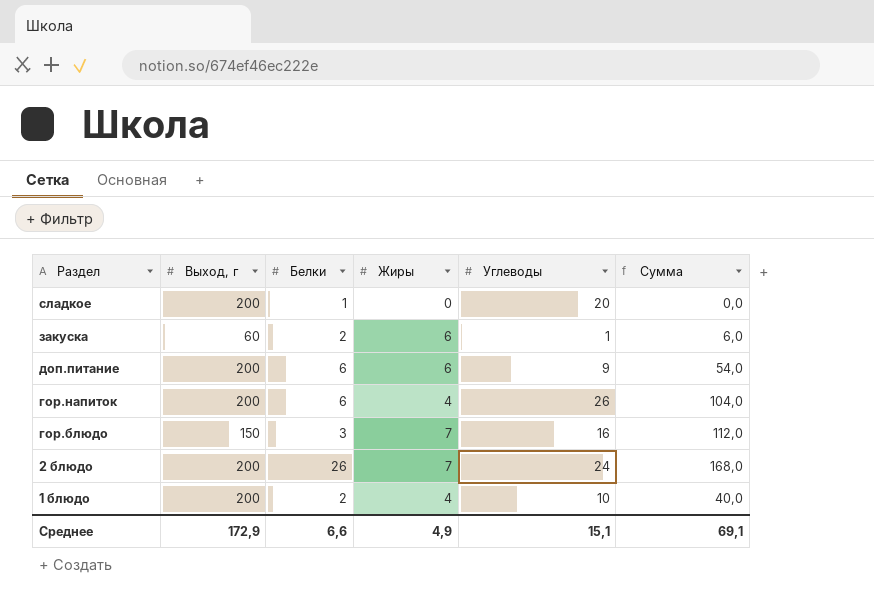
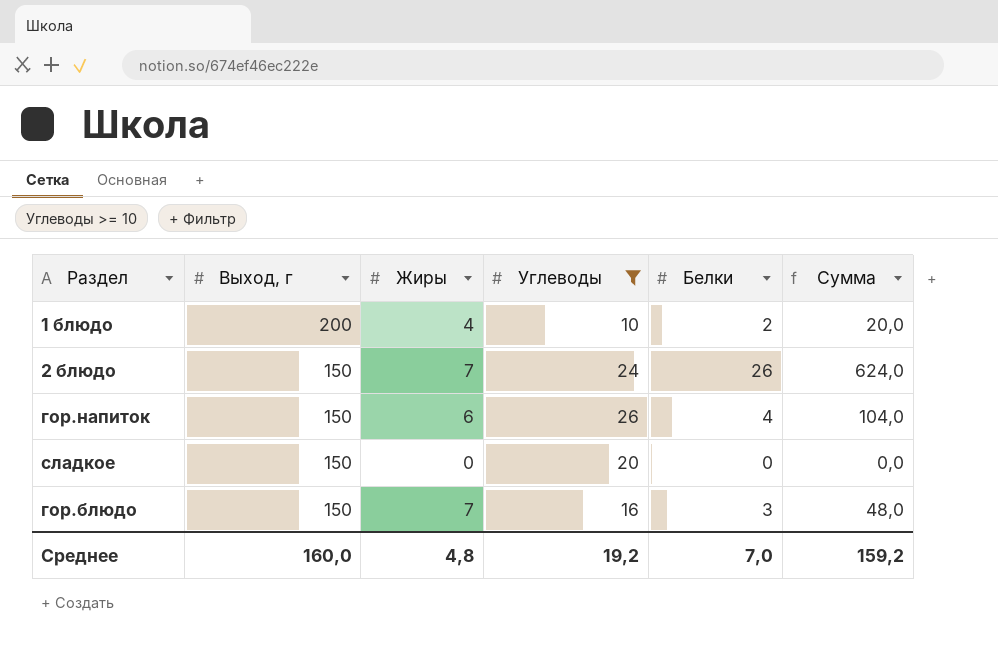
filter: none -> Углеводы >= 10
row order: Раздел descending -> Выход, г descending
column Белки | position: 3 -> 5
column Сумма | formula: [Жиры] * [Углеводы] -> [Углеводы] * [Белки]
2 блюдо | Выход, г: 200 -> 150
гор.напиток | Выход, г: 200 -> 150
гор.напиток | Жиры: 4 -> 6
гор.напиток | Белки: 6 -> 4
сладкое | Выход, г: 200 -> 150
сладкое | Белки: 1 -> 0
Среднее | Выход, г: 172,9 -> 160,0
Среднее | Жиры: 4,9 -> 4,8
Среднее | Углеводы: 15,1 -> 19,2
Среднее | Белки: 6,6 -> 7,0
Среднее | Сумма: 69,1 -> 159,2

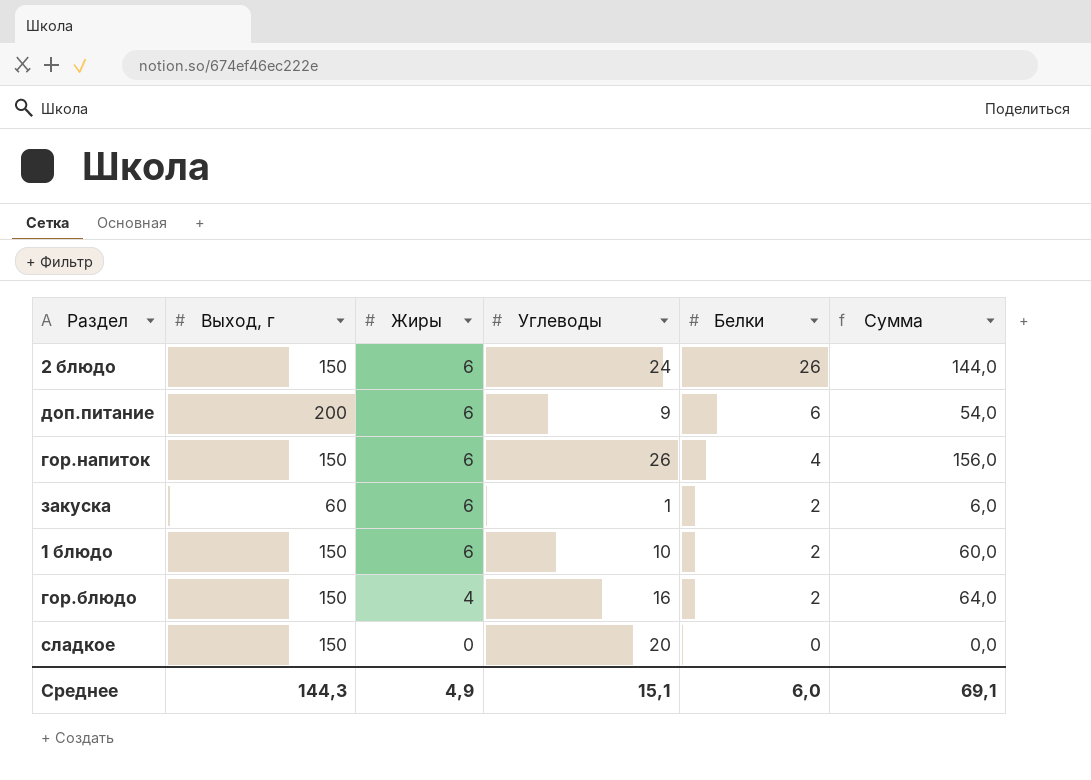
filter: Углеводы >= 10 -> none
row order: Выход, г descending -> Жиры descending
column Сумма | formula: [Углеводы] * [Белки] -> [Жиры] * [Углеводы]
2 блюдо | Жиры: 7 -> 6
1 блюдо | Выход, г: 200 -> 150
1 блюдо | Жиры: 4 -> 6
гор.блюдо | Жиры: 7 -> 4
гор.блюдо | Белки: 3 -> 2
Среднее | Выход, г: 160,0 -> 144,3
Среднее | Жиры: 4,8 -> 4,9
Среднее | Углеводы: 19,2 -> 15,1
Среднее | Белки: 7,0 -> 6,0
Среднее | Сумма: 159,2 -> 69,1

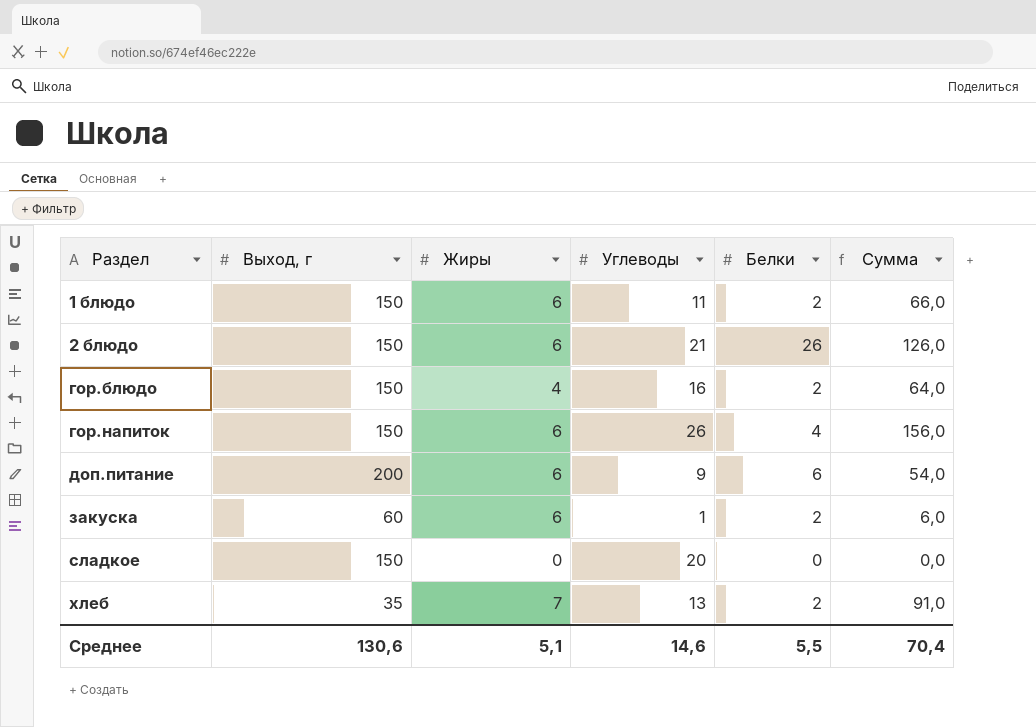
row order: Жиры descending -> Раздел ascending
1 блюдо | Углеводы: 10 -> 11
1 блюдо | Сумма: 60,0 -> 66,0
2 блюдо | Углеводы: 24 -> 21
2 блюдо | Сумма: 144,0 -> 126,0
row хлеб: none -> 35 | 7 | 13 | 2 | 91,0
Среднее | Выход, г: 144,3 -> 130,6
Среднее | Жиры: 4,9 -> 5,1
Среднее | Углеводы: 15,1 -> 14,6
Среднее | Белки: 6,0 -> 5,5
Среднее | Сумма: 69,1 -> 70,4

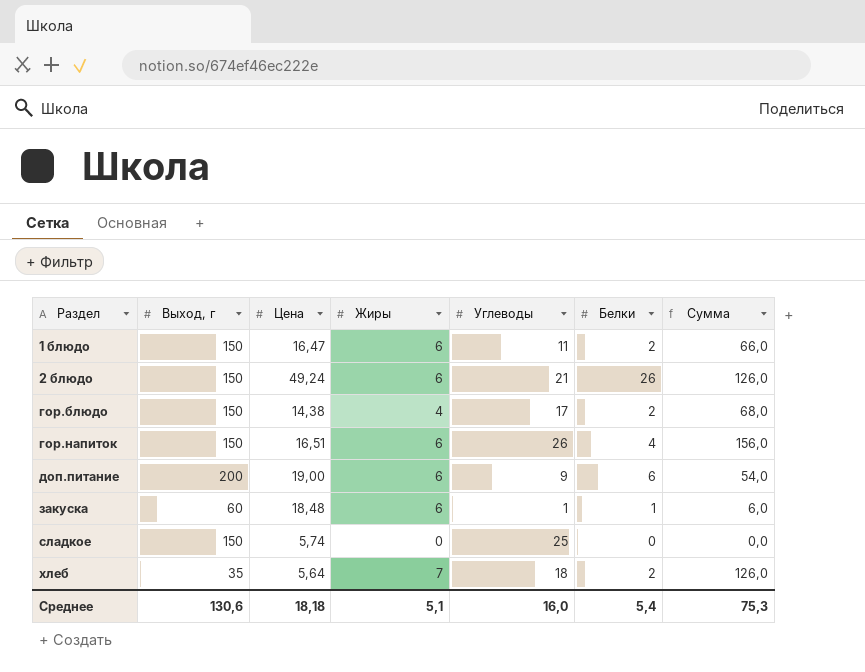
column Цена | position: none -> 3
гор.блюдо | Углеводы: 16 -> 17
гор.блюдо | Сумма: 64,0 -> 68,0
закуска | Белки: 2 -> 1
сладкое | Углеводы: 20 -> 25
хлеб | Углеводы: 13 -> 18
хлеб | Сумма: 91,0 -> 126,0
Среднее | Углеводы: 14,6 -> 16,0
Среднее | Белки: 5,5 -> 5,4
Среднее | Сумма: 70,4 -> 75,3

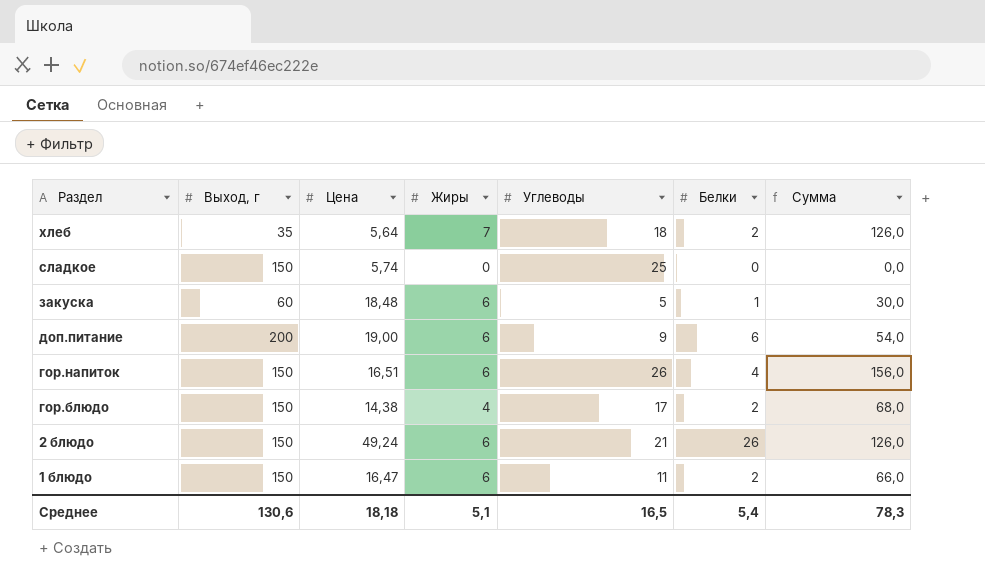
row order: Раздел ascending -> Раздел descending
закуска | Углеводы: 1 -> 5
закуска | Сумма: 6,0 -> 30,0
Среднее | Углеводы: 16,0 -> 16,5
Среднее | Сумма: 75,3 -> 78,3

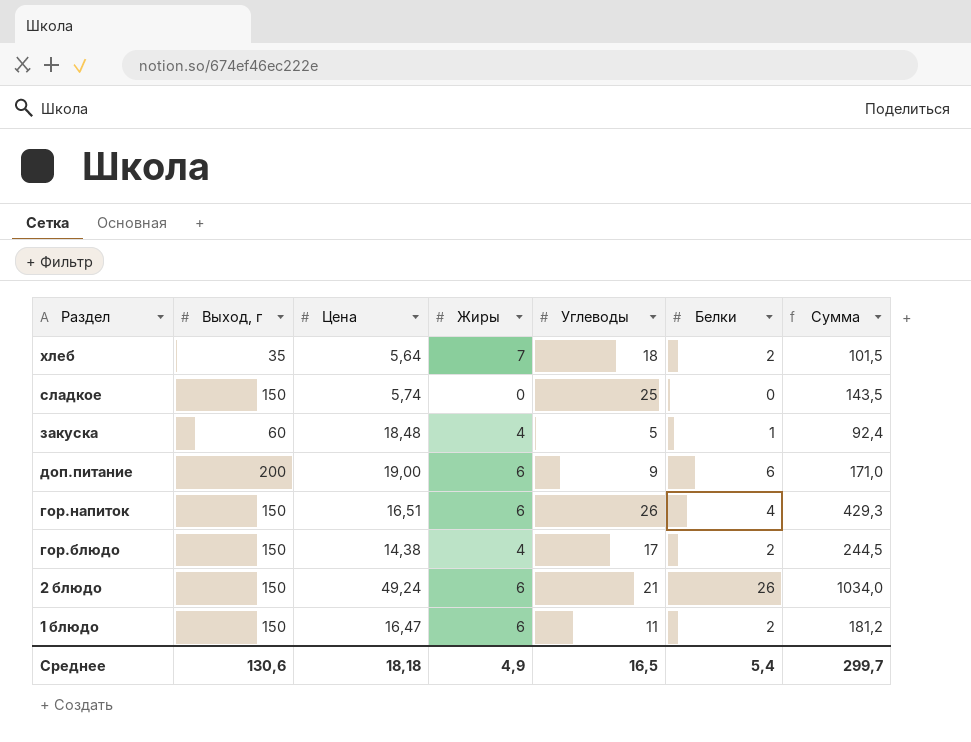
column Сумма | formula: [Жиры] * [Углеводы] -> [Цена] * [Углеводы]
закуска | Жиры: 6 -> 4
Среднее | Жиры: 5,1 -> 4,9
Среднее | Сумма: 78,3 -> 299,7

